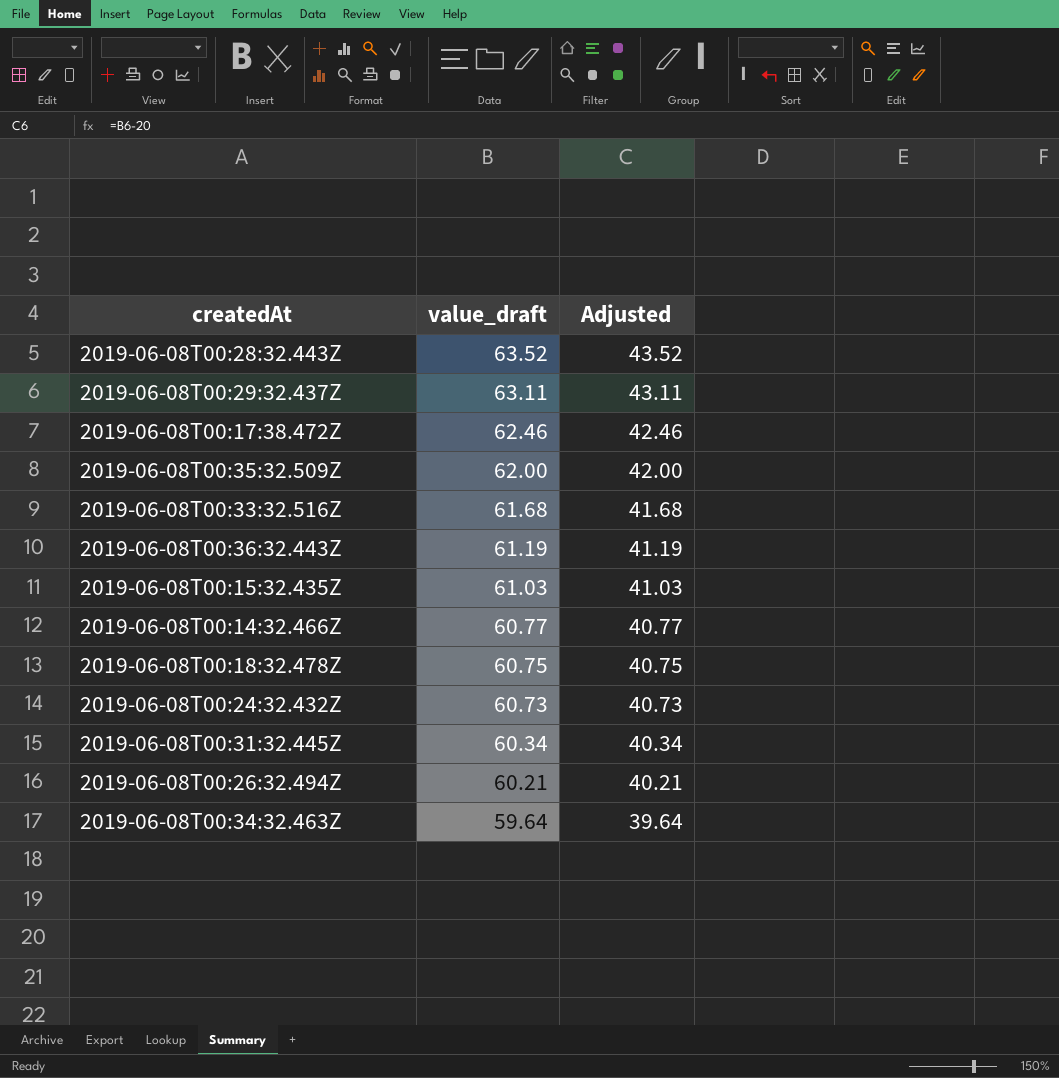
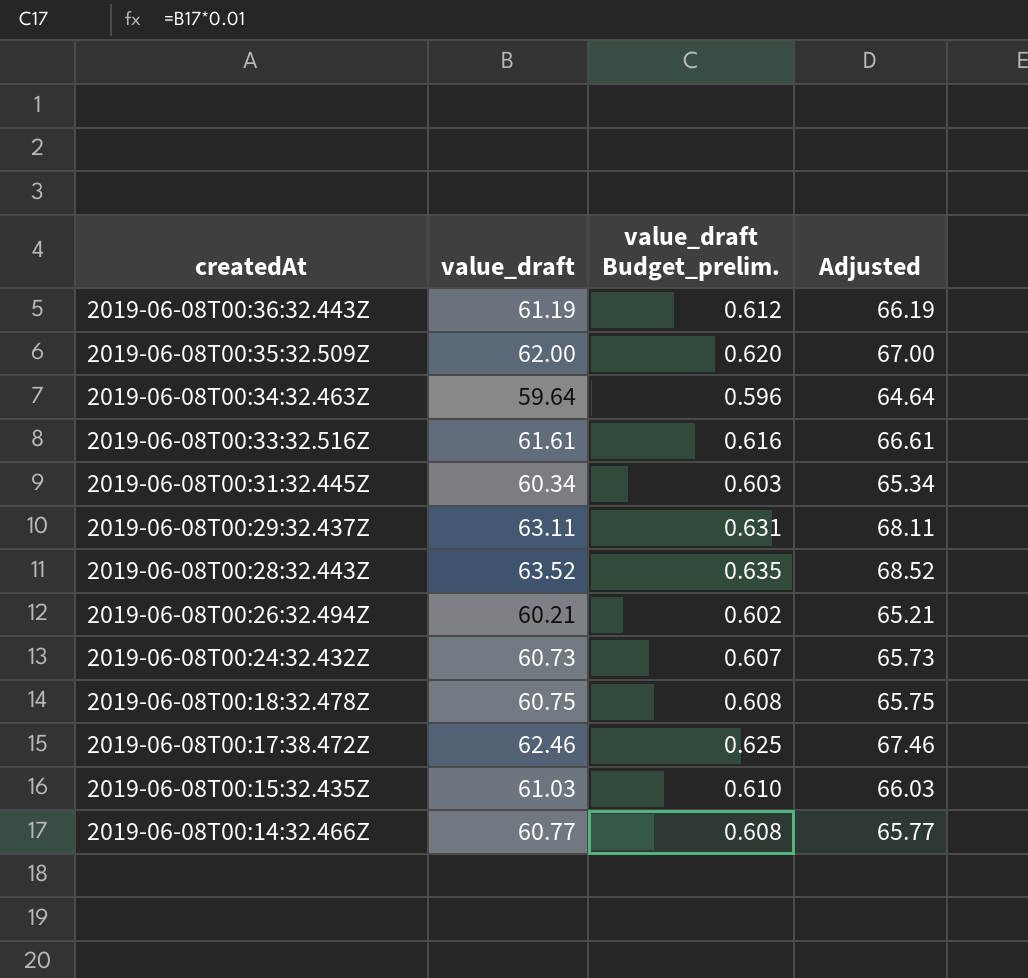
row order: value_draft descending -> createdAt descending
column value_draft Budget_prelim. | formula: none -> [value_draft] * 0.01
column Adjusted | formula: [value_draft] - 20 -> [value_draft] + 5
2019-06-08T00:33:32.516Z | value_draft: 61.68 -> 61.61

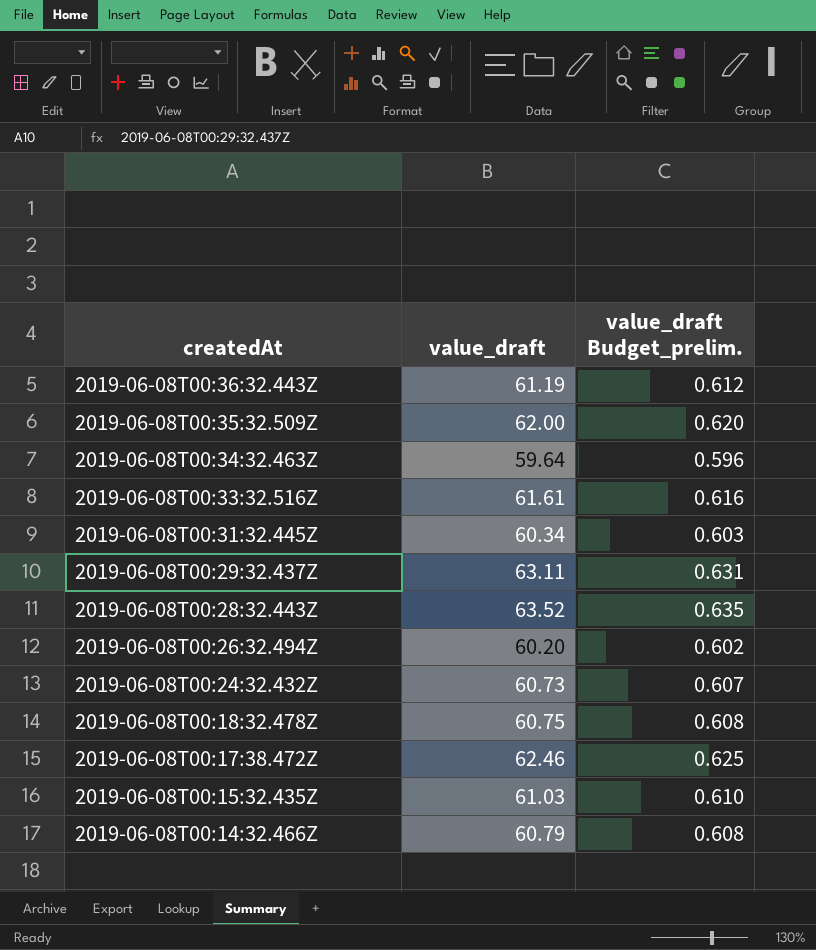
column Adjusted | formula: [value_draft] + 5 -> none
2019-06-08T00:26:32.494Z | value_draft: 60.21 -> 60.20
2019-06-08T00:14:32.466Z | value_draft: 60.77 -> 60.79

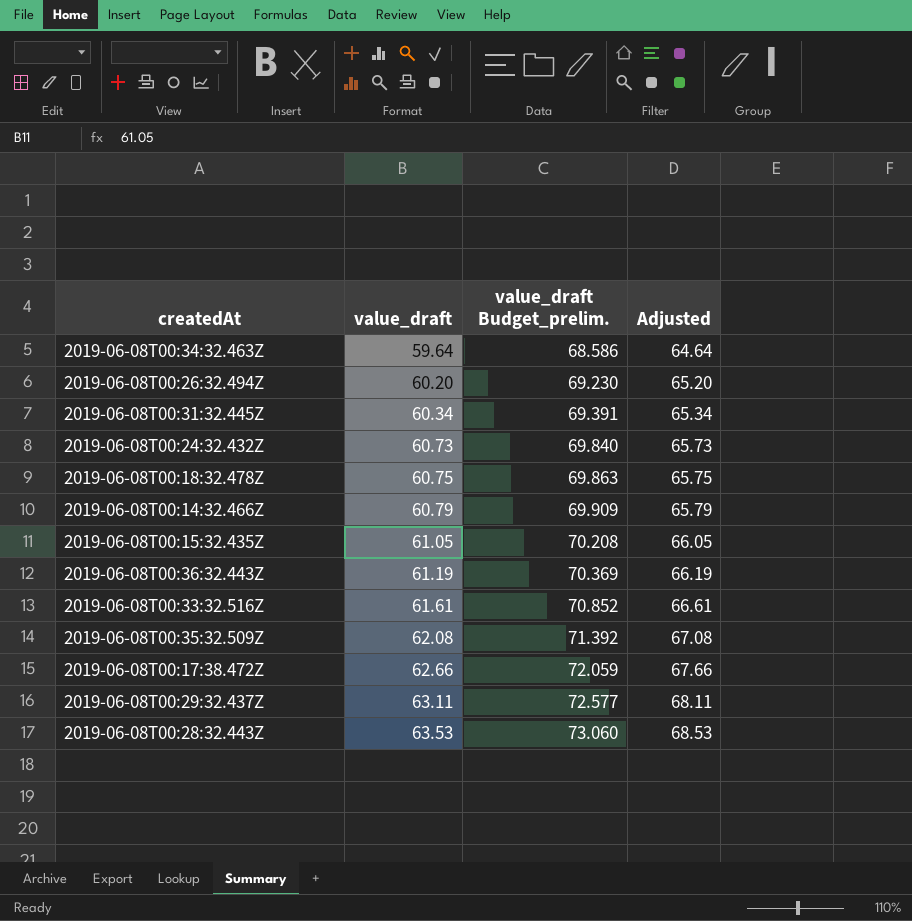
row order: createdAt descending -> value_draft ascending
column value_draft Budget_prelim. | formula: [value_draft] * 0.01 -> [value_draft] * 1.15
column Adjusted | formula: none -> [value_draft] + 5
2019-06-08T00:15:32.435Z | value_draft: 61.03 -> 61.05
2019-06-08T00:35:32.509Z | value_draft: 62.00 -> 62.08
2019-06-08T00:17:38.472Z | value_draft: 62.46 -> 62.66
2019-06-08T00:28:32.443Z | value_draft: 63.52 -> 63.53

